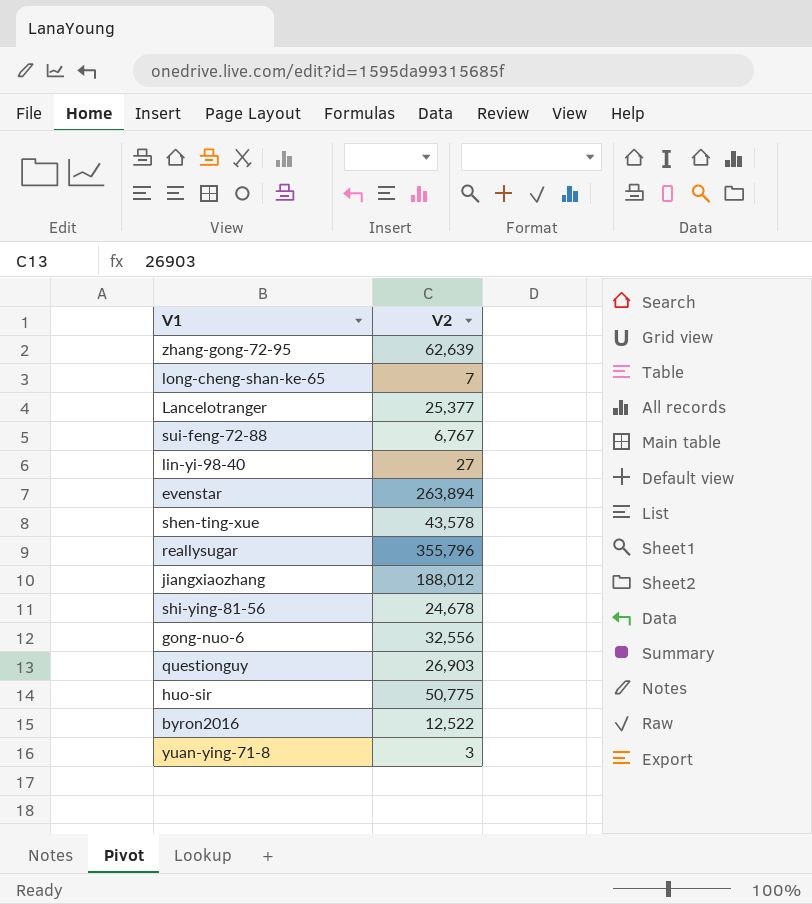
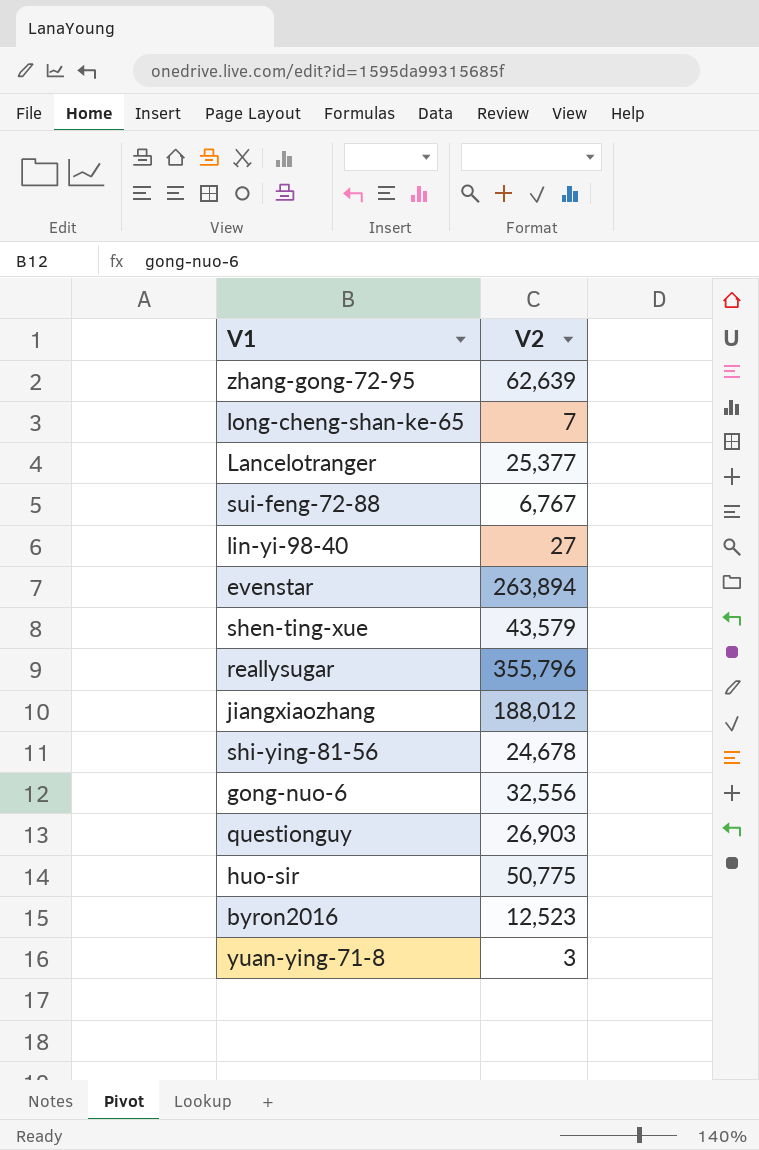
shen-ting-xue | V2: 43,578 -> 43,579
byron2016 | V2: 12,522 -> 12,523

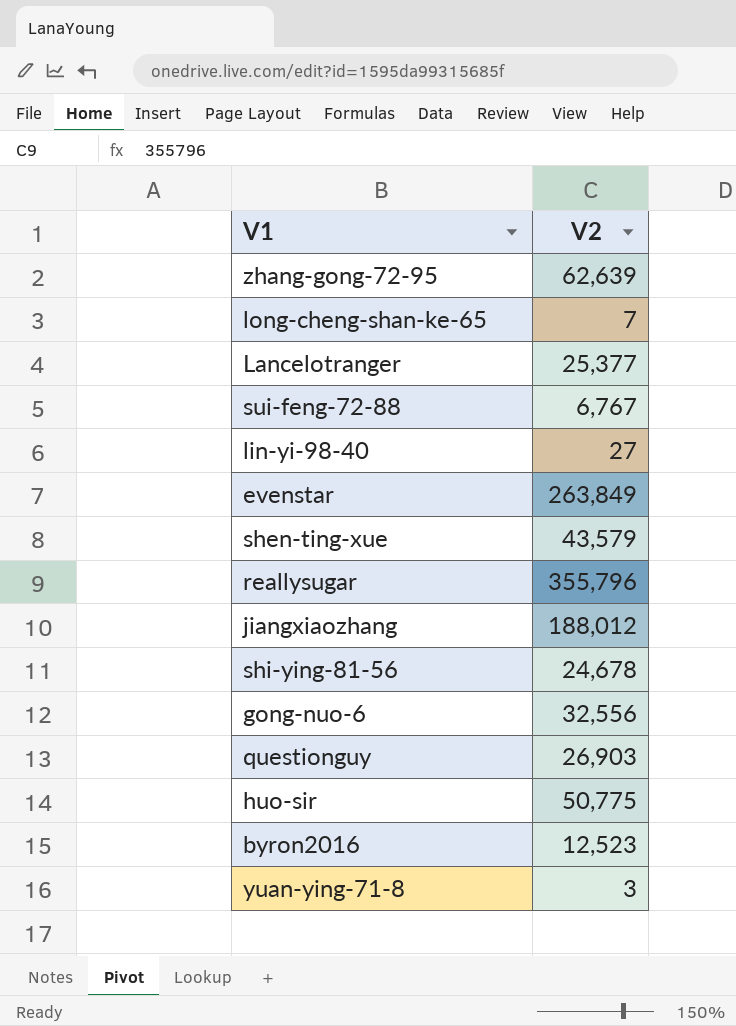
evenstar | V2: 263,894 -> 263,849

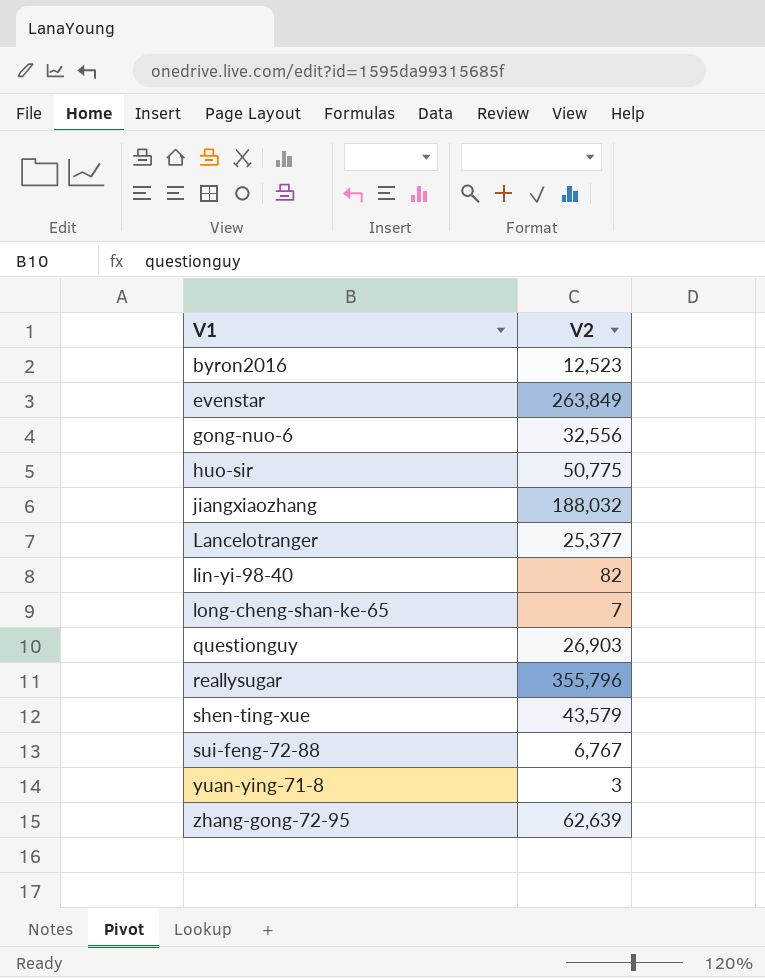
row order: none -> V1 ascending
row shi-ying-81-56: 24,678 -> none
jiangxiaozhang | V2: 188,012 -> 188,032
lin-yi-98-40 | V2: 27 -> 82

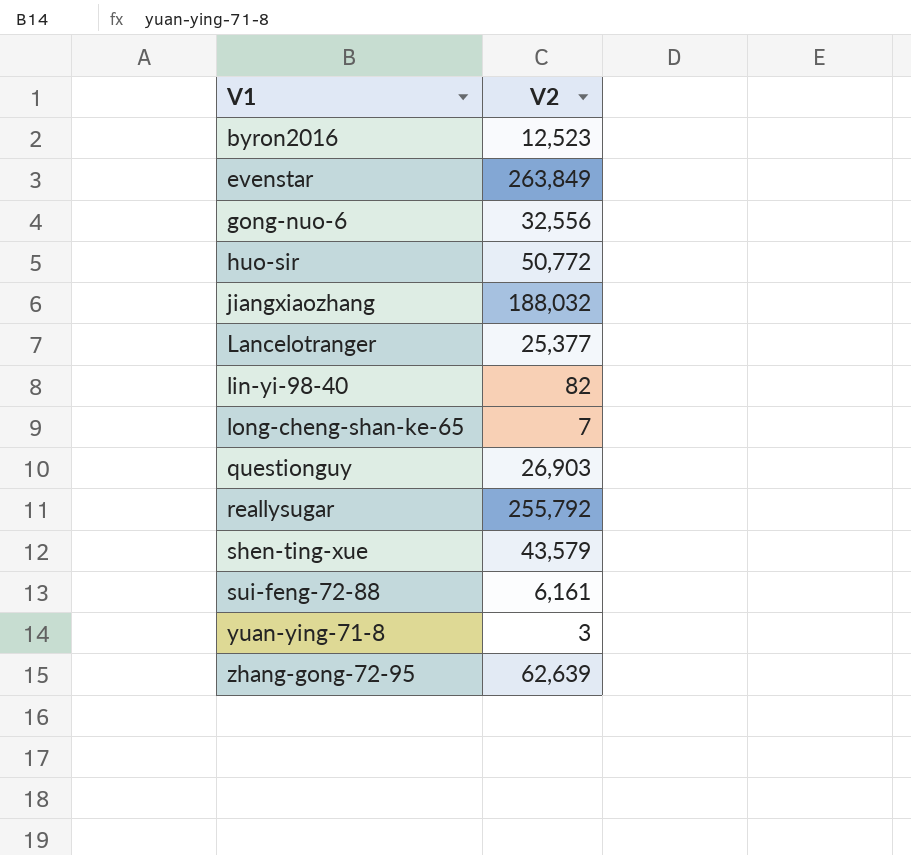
huo-sir | V2: 50,775 -> 50,772
reallysugar | V2: 355,796 -> 255,792
sui-feng-72-88 | V2: 6,767 -> 6,161

